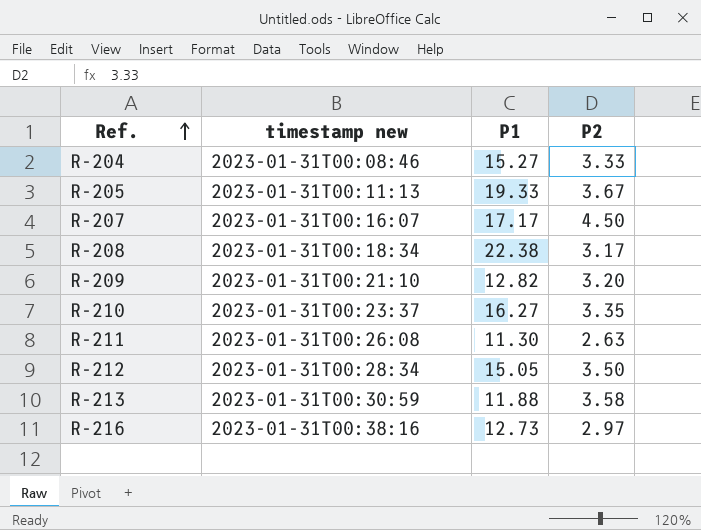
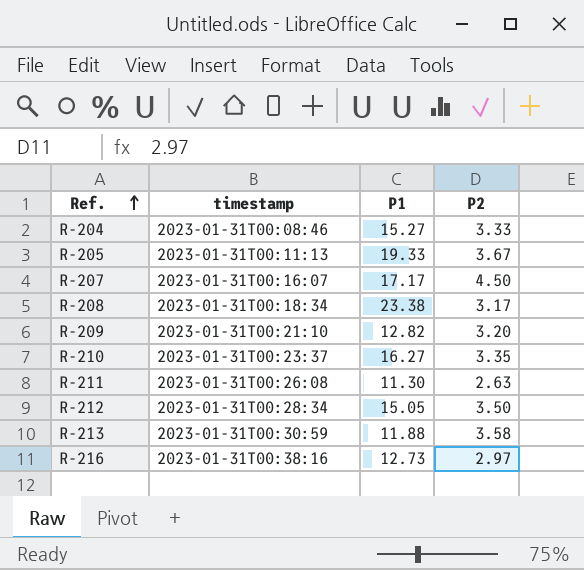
column name: timestamp new -> timestamp
R-208 | P1: 22.38 -> 23.38

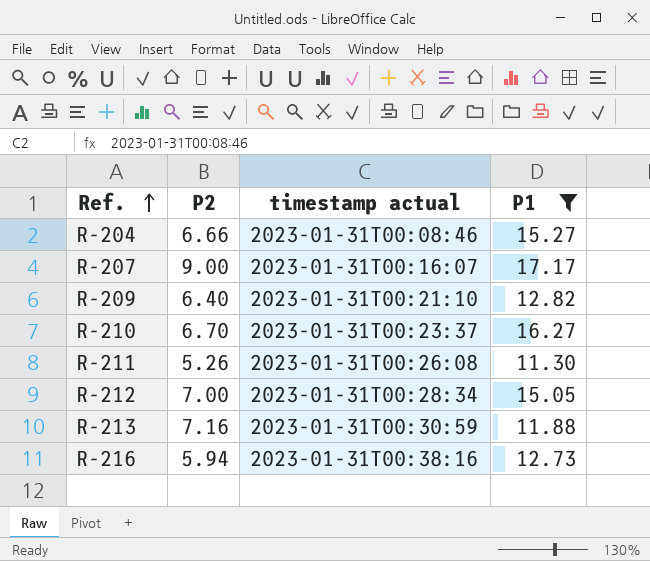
filter: none -> P1 <= 17.17
column P2 | position: 4 -> 2
column name: timestamp -> timestamp actual
R-204 | P2: 3.33 -> 6.66
R-207 | P2: 4.50 -> 9.00
R-209 | P2: 3.20 -> 6.40
R-210 | P2: 3.35 -> 6.70
R-211 | P2: 2.63 -> 5.26
R-212 | P2: 3.50 -> 7.00
R-213 | P2: 3.58 -> 7.16
R-216 | P2: 2.97 -> 5.94

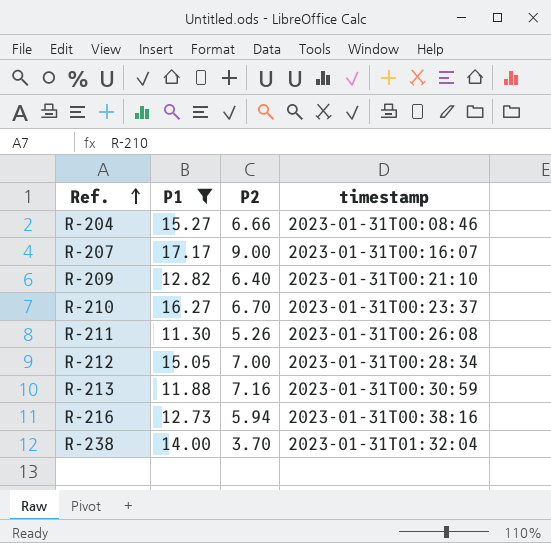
column P1 | position: 4 -> 2
column name: timestamp actual -> timestamp
row R-238: none -> 14.00 | 3.70 | 2023-01-31T01:32:04

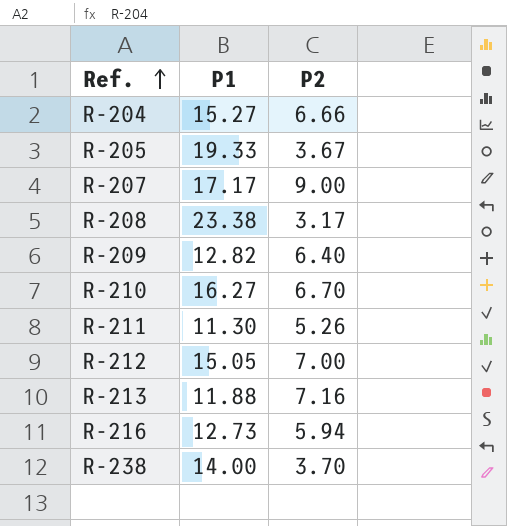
filter: P1 <= 17.17 -> none
column timestamp | position: 4 -> none

